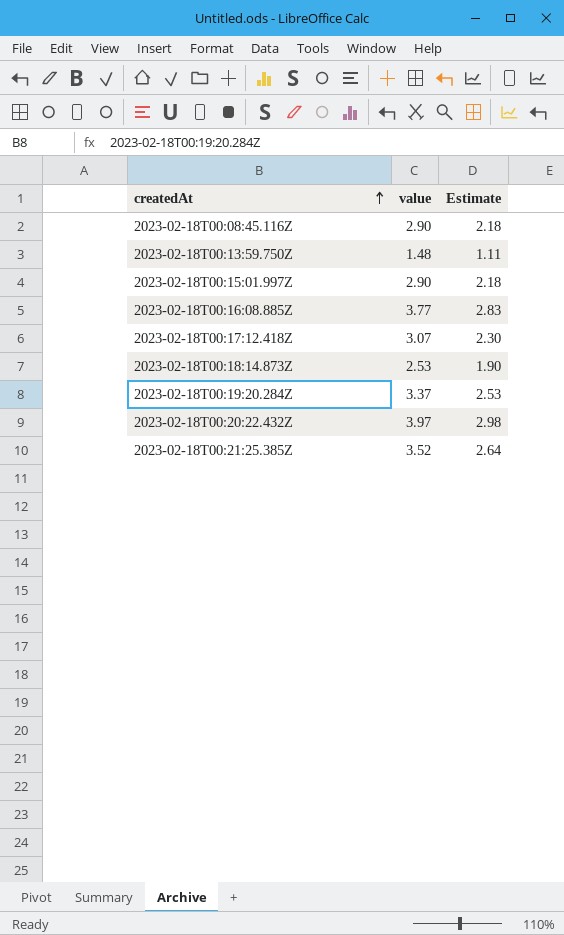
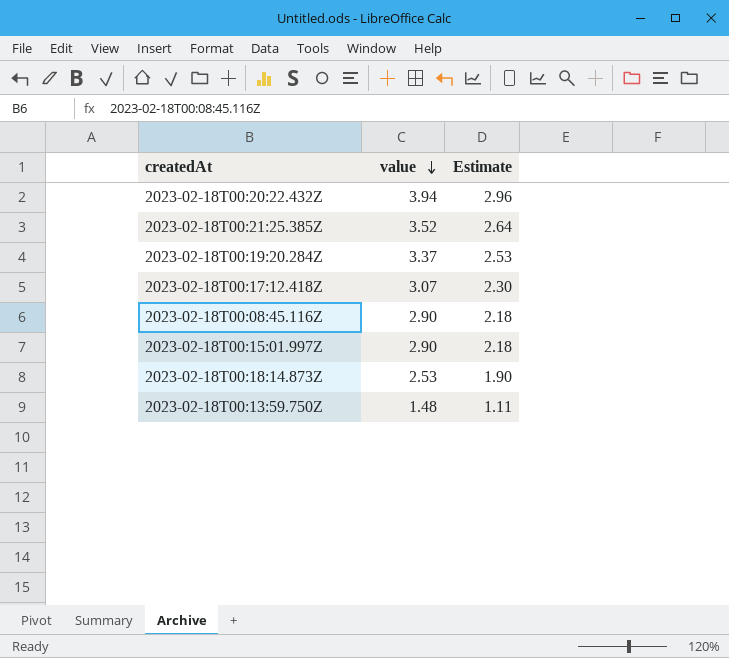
row order: createdAt ascending -> value descending
row 2023-02-18T00:16:08.885Z: 3.77 | 2.83 -> none
2023-02-18T00:20:22.432Z | value: 3.97 -> 3.94
2023-02-18T00:20:22.432Z | Estimate: 2.98 -> 2.96

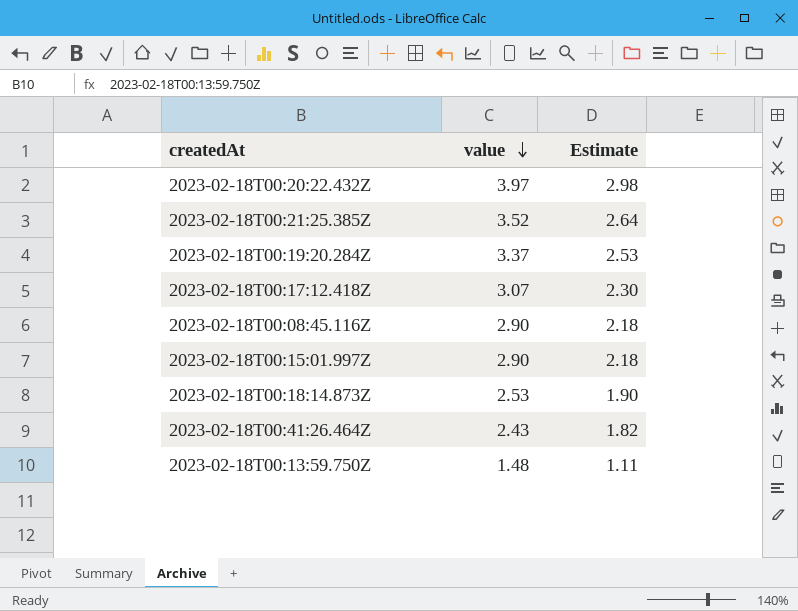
2023-02-18T00:20:22.432Z | value: 3.94 -> 3.97
2023-02-18T00:20:22.432Z | Estimate: 2.96 -> 2.98
row 2023-02-18T00:41:26.464Z: none -> 2.43 | 1.82

